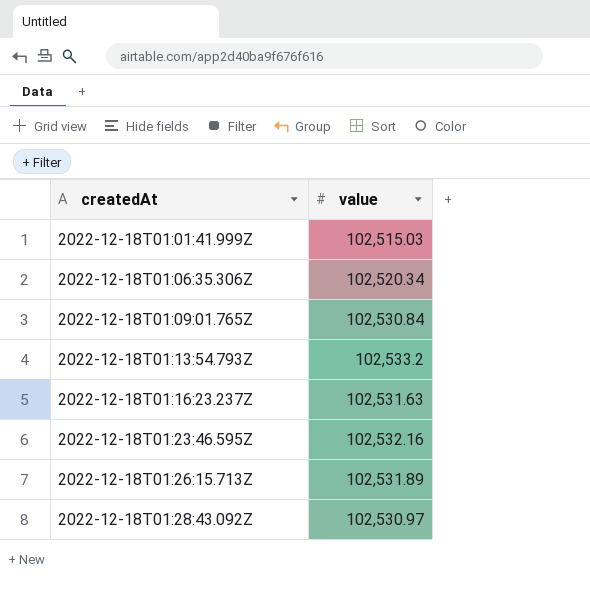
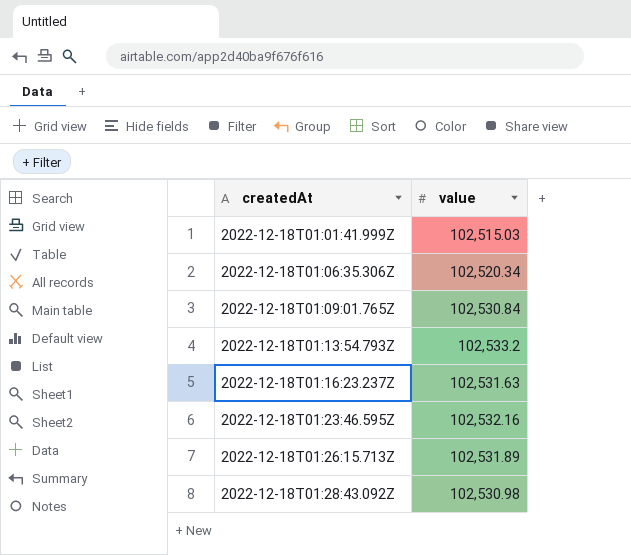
2022-12-18T01:28:43.092Z | value: 102,530.97 -> 102,530.98

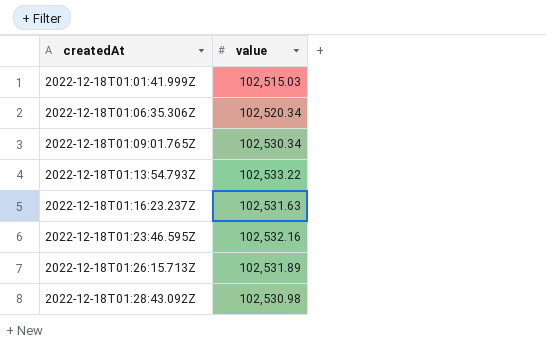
2022-12-18T01:09:01.765Z | value: 102,530.84 -> 102,530.34
2022-12-18T01:13:54.793Z | value: 102,533.2 -> 102,533.22

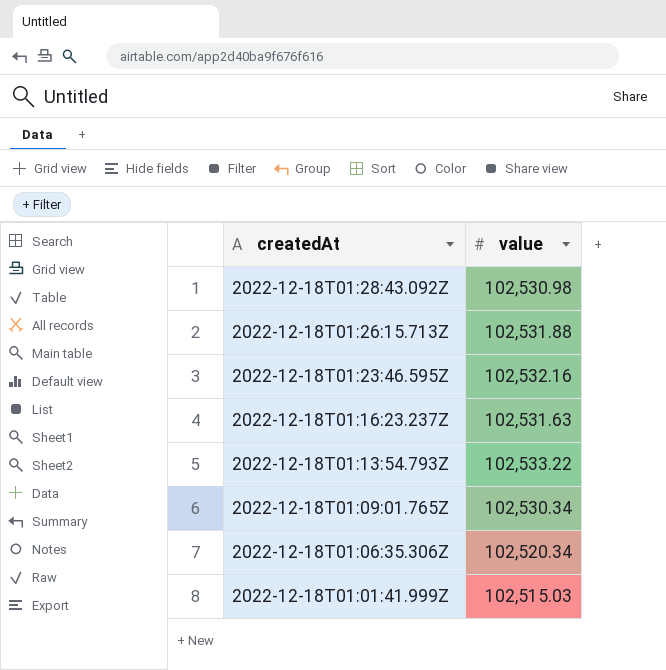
row order: createdAt ascending -> createdAt descending
2022-12-18T01:26:15.713Z | value: 102,531.89 -> 102,531.88

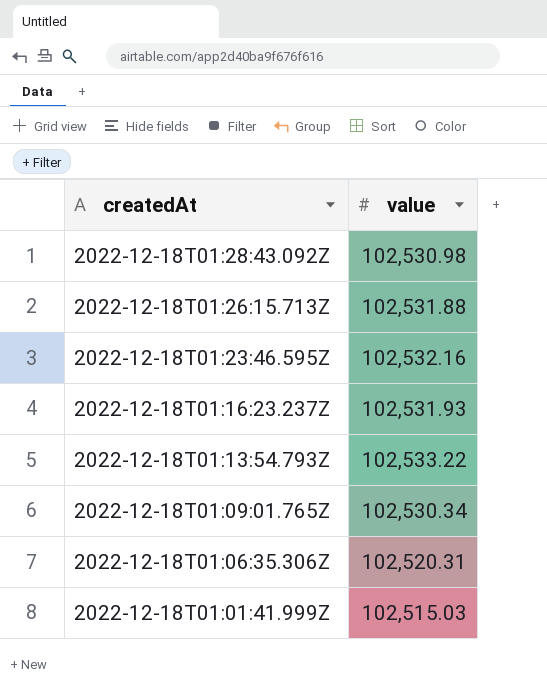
2022-12-18T01:16:23.237Z | value: 102,531.63 -> 102,531.93
2022-12-18T01:06:35.306Z | value: 102,520.34 -> 102,520.31

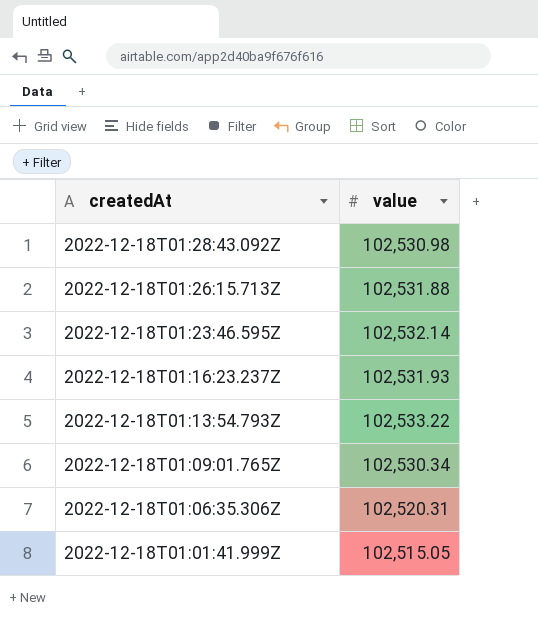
2022-12-18T01:23:46.595Z | value: 102,532.16 -> 102,532.14
2022-12-18T01:01:41.999Z | value: 102,515.03 -> 102,515.05

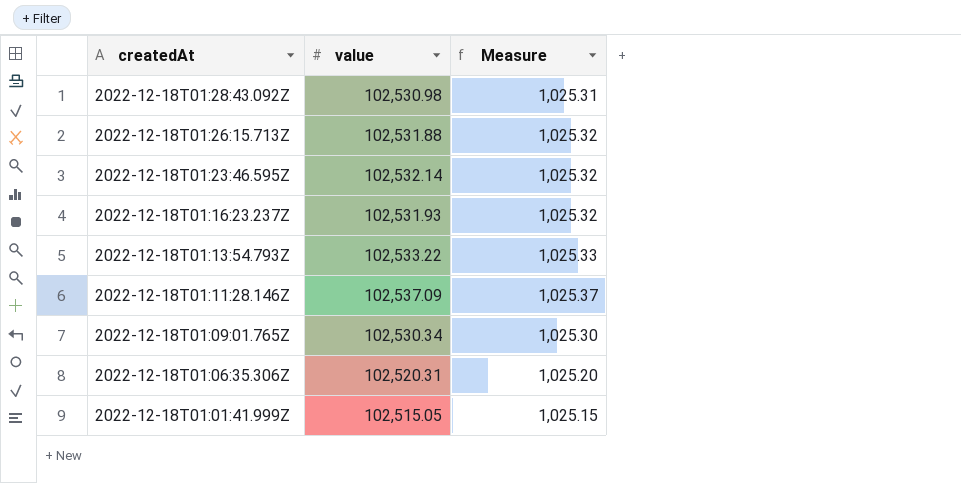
column Measure | formula: none -> [value] * 0.01
row 2022-12-18T01:11:28.146Z: none -> 102,537.09 | 1,025.37

